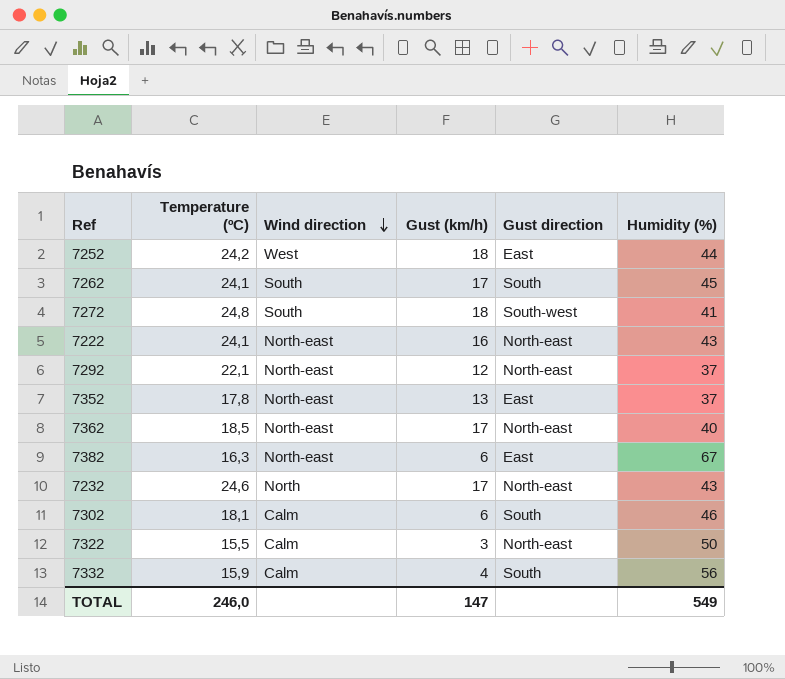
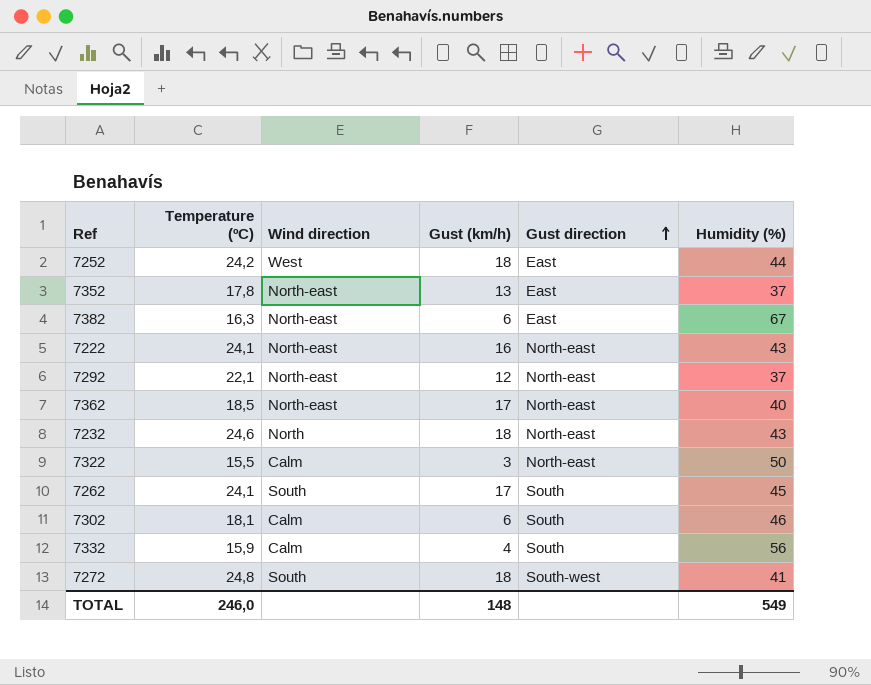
row order: Wind direction descending -> Gust direction ascending
7232 | Gust (km/h): 17 -> 18
TOTAL | Gust (km/h): 147 -> 148

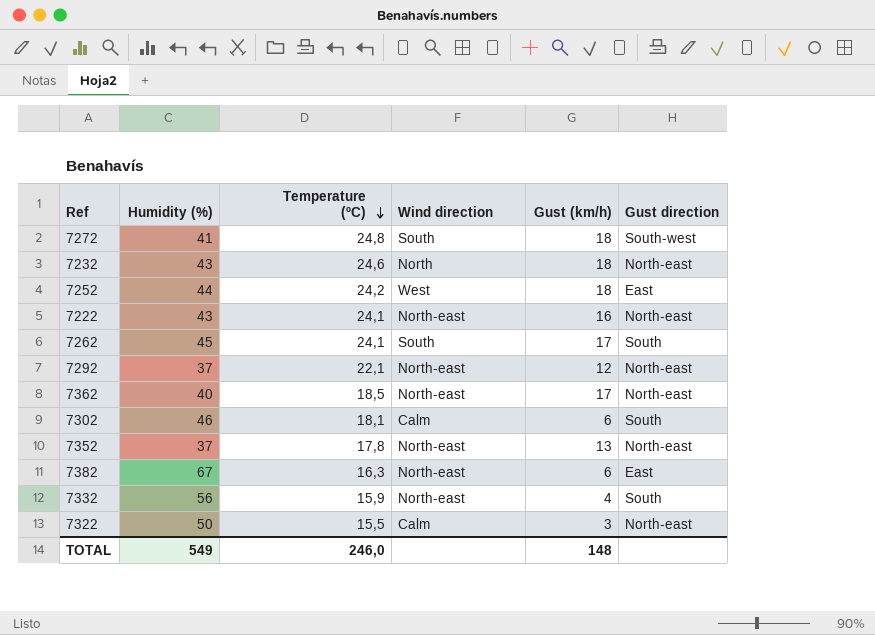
row order: Gust direction ascending -> Temperature (ºC) descending
column Humidity (%) | position: 6 -> 2
7352 | Gust direction: East -> North-east
7332 | Wind direction: Calm -> North-east

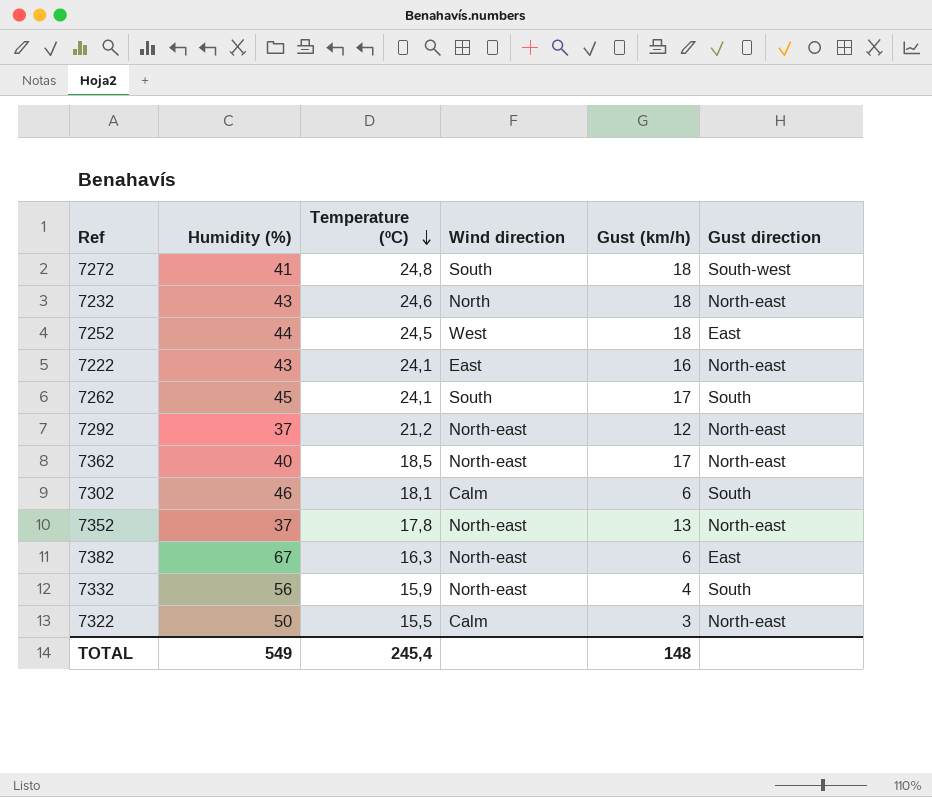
7252 | Temperature (ºC): 24,2 -> 24,5
7222 | Wind direction: North-east -> East
7292 | Temperature (ºC): 22,1 -> 21,2
TOTAL | Temperature (ºC): 246,0 -> 245,4

